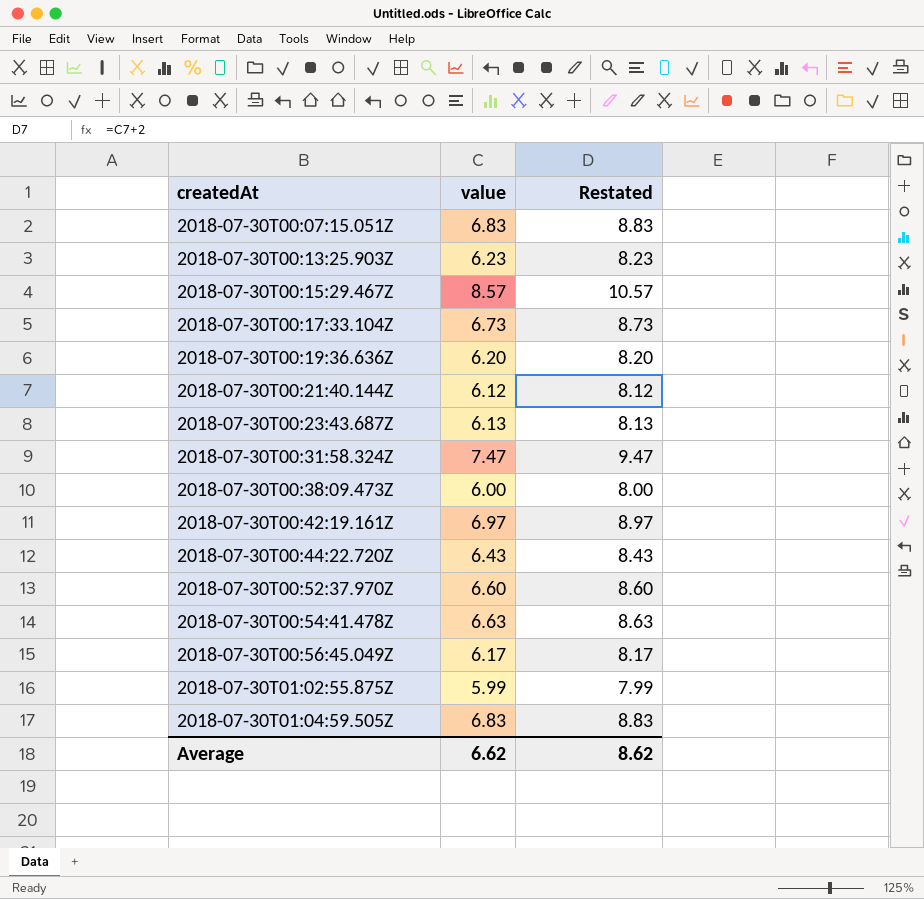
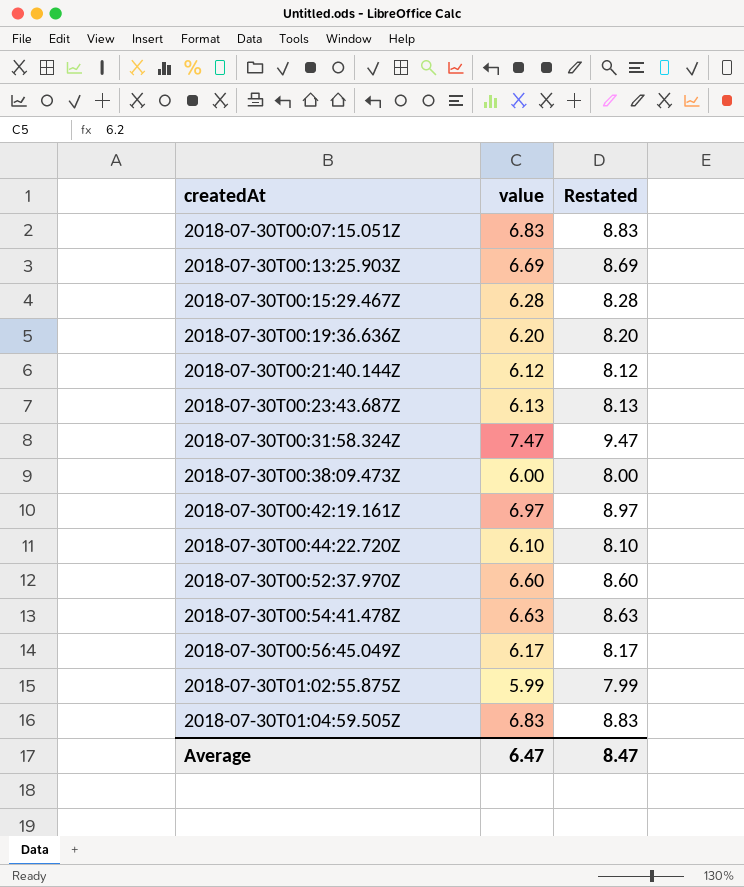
row 2018-07-30T00:17:33.104Z: 6.73 | 8.73 -> none
2018-07-30T00:13:25.903Z | value: 6.23 -> 6.69
2018-07-30T00:13:25.903Z | Restated: 8.23 -> 8.69
2018-07-30T00:15:29.467Z | value: 8.57 -> 6.28
2018-07-30T00:15:29.467Z | Restated: 10.57 -> 8.28
2018-07-30T00:44:22.720Z | value: 6.43 -> 6.10
2018-07-30T00:44:22.720Z | Restated: 8.43 -> 8.10
Average | value: 6.62 -> 6.47
Average | Restated: 8.62 -> 8.47

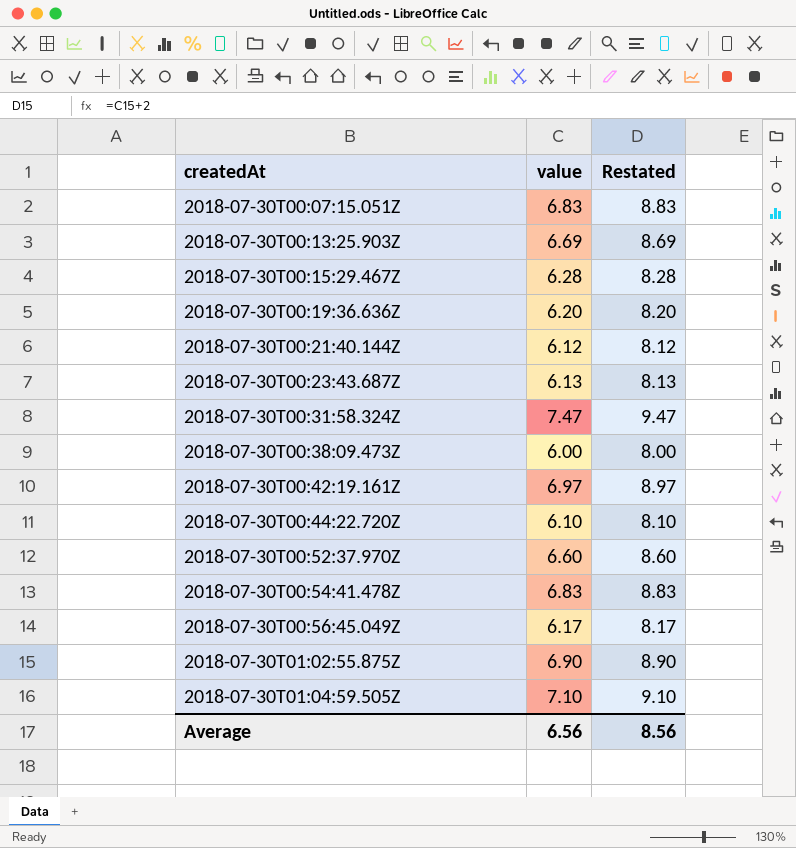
2018-07-30T00:54:41.478Z | value: 6.63 -> 6.83
2018-07-30T00:54:41.478Z | Restated: 8.63 -> 8.83
2018-07-30T01:02:55.875Z | value: 5.99 -> 6.90
2018-07-30T01:02:55.875Z | Restated: 7.99 -> 8.90
2018-07-30T01:04:59.505Z | value: 6.83 -> 7.10
2018-07-30T01:04:59.505Z | Restated: 8.83 -> 9.10
Average | value: 6.47 -> 6.56
Average | Restated: 8.47 -> 8.56

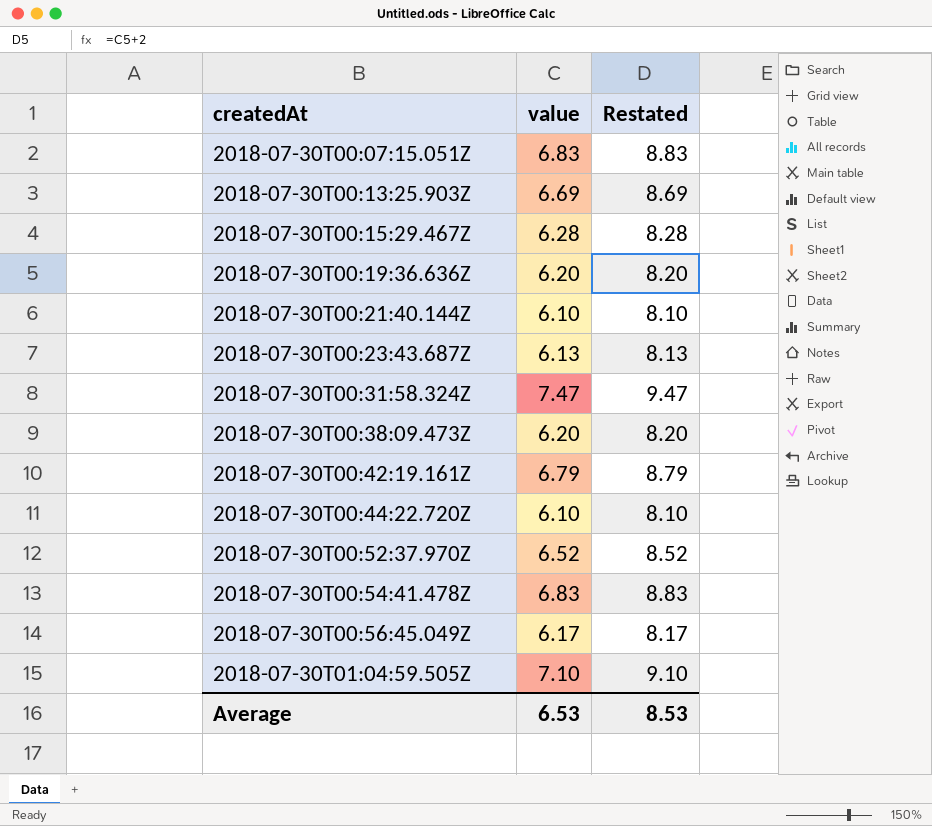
row 2018-07-30T01:02:55.875Z: 6.90 | 8.90 -> none
2018-07-30T00:21:40.144Z | value: 6.12 -> 6.10
2018-07-30T00:21:40.144Z | Restated: 8.12 -> 8.10
2018-07-30T00:38:09.473Z | value: 6.00 -> 6.20
2018-07-30T00:38:09.473Z | Restated: 8.00 -> 8.20
2018-07-30T00:42:19.161Z | value: 6.97 -> 6.79
2018-07-30T00:42:19.161Z | Restated: 8.97 -> 8.79
2018-07-30T00:52:37.970Z | value: 6.60 -> 6.52
2018-07-30T00:52:37.970Z | Restated: 8.60 -> 8.52
Average | value: 6.56 -> 6.53
Average | Restated: 8.56 -> 8.53

